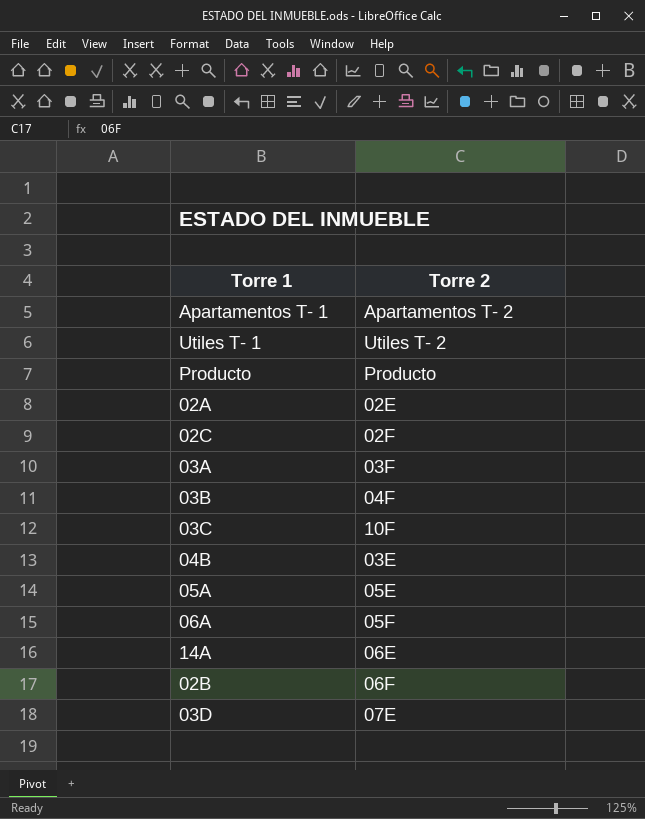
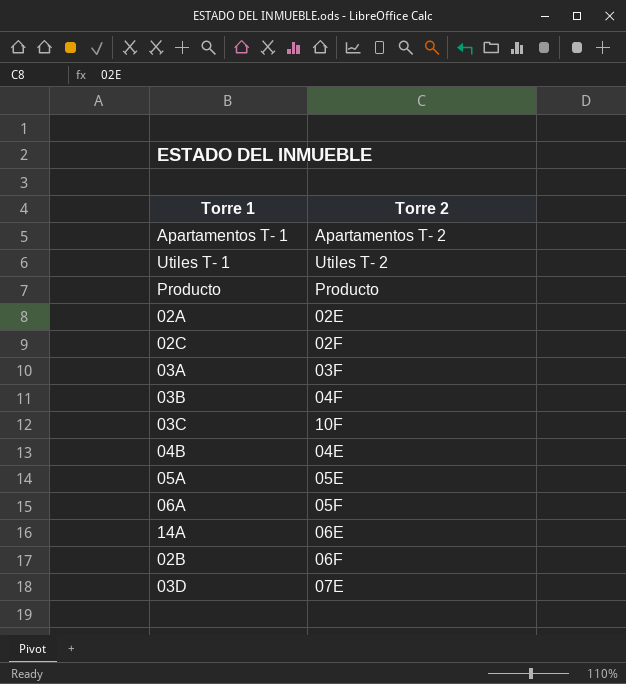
04B | Torre 2: 03E -> 04E

